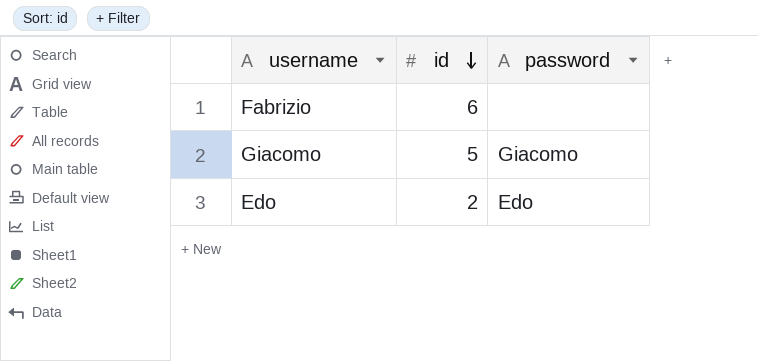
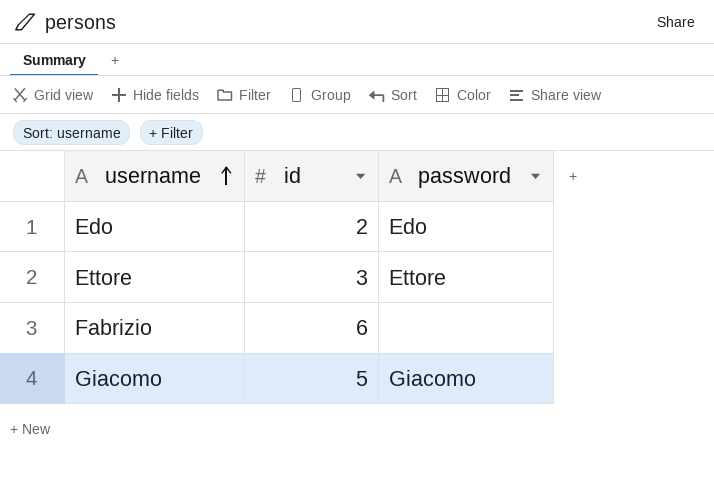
row order: id descending -> username ascending
row Ettore: none -> 3 | Ettore

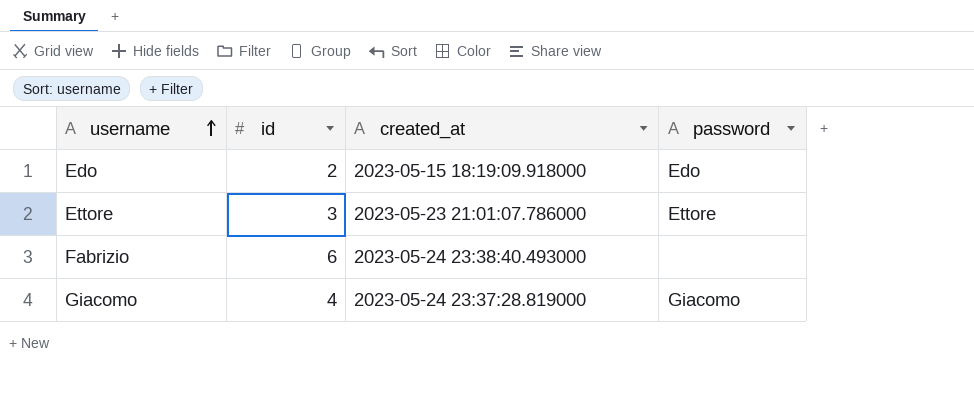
column created_at | position: none -> 3
Giacomo | id: 5 -> 4

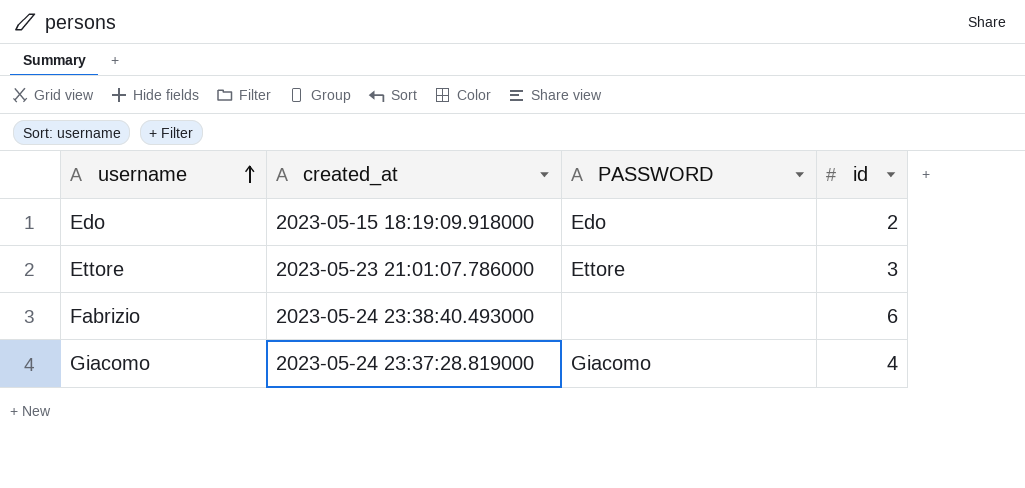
column name: password -> PASSWORD
column id | position: 2 -> 4

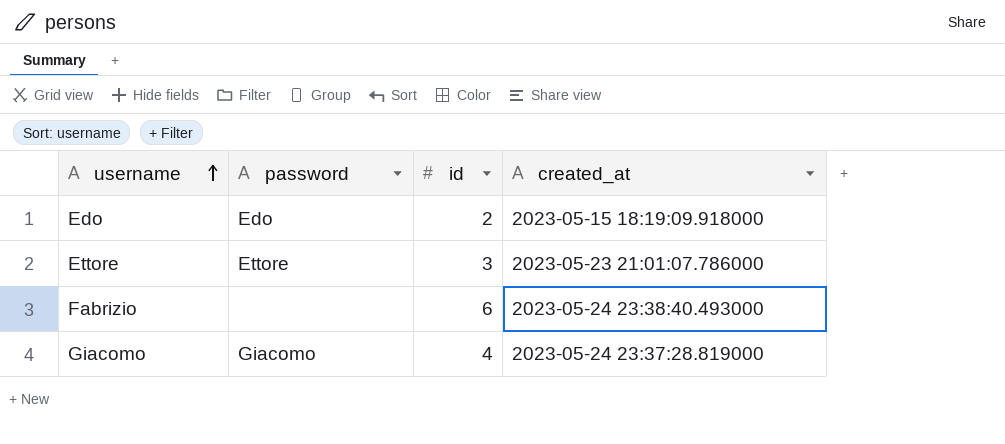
column name: PASSWORD -> password
column created_at | position: 2 -> 4

